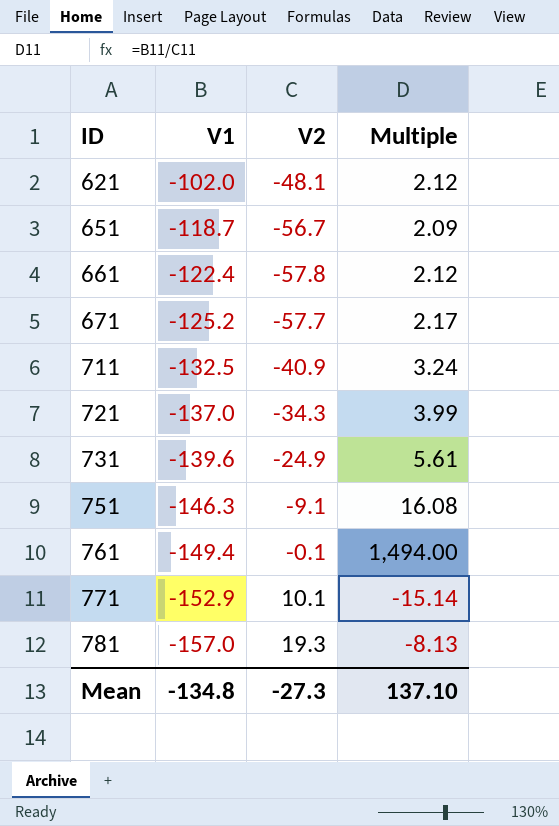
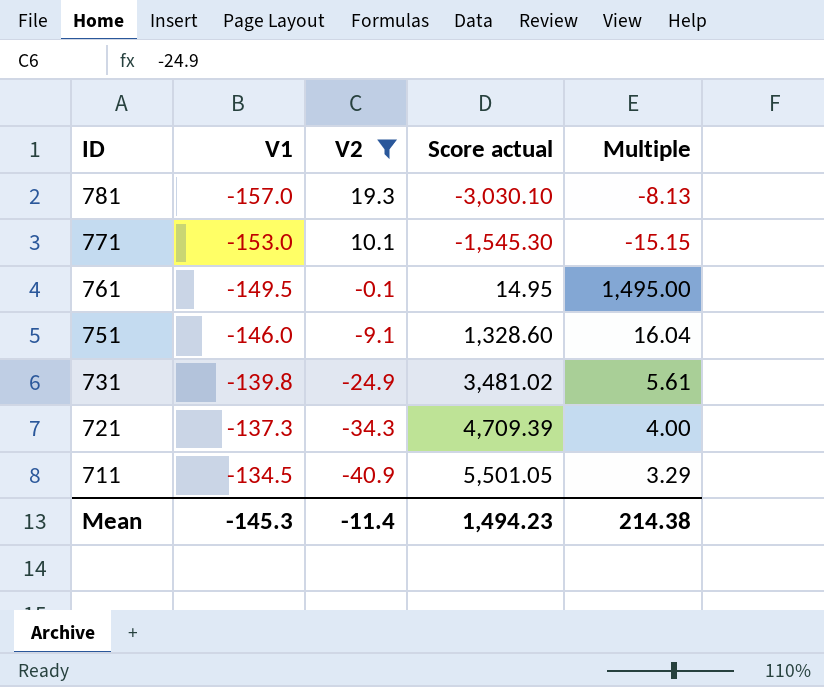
filter: none -> V2 >= -40.9
row order: ID ascending -> ID descending
column Score actual | formula: none -> [V1] * [V2]
771 | V1: -152.9 -> -153.0
771 | Multiple: -15.14 -> -15.15
761 | V1: -149.4 -> -149.5
761 | Multiple: 1,494.00 -> 1,495.00
751 | V1: -146.3 -> -146.0
751 | Multiple: 16.08 -> 16.04
731 | V1: -139.6 -> -139.8
721 | V1: -137.0 -> -137.3
721 | Multiple: 3.99 -> 4.00
711 | V1: -132.5 -> -134.5
711 | Multiple: 3.24 -> 3.29
Mean | V1: -134.8 -> -145.3
Mean | V2: -27.3 -> -11.4
Mean | Multiple: 137.10 -> 214.38

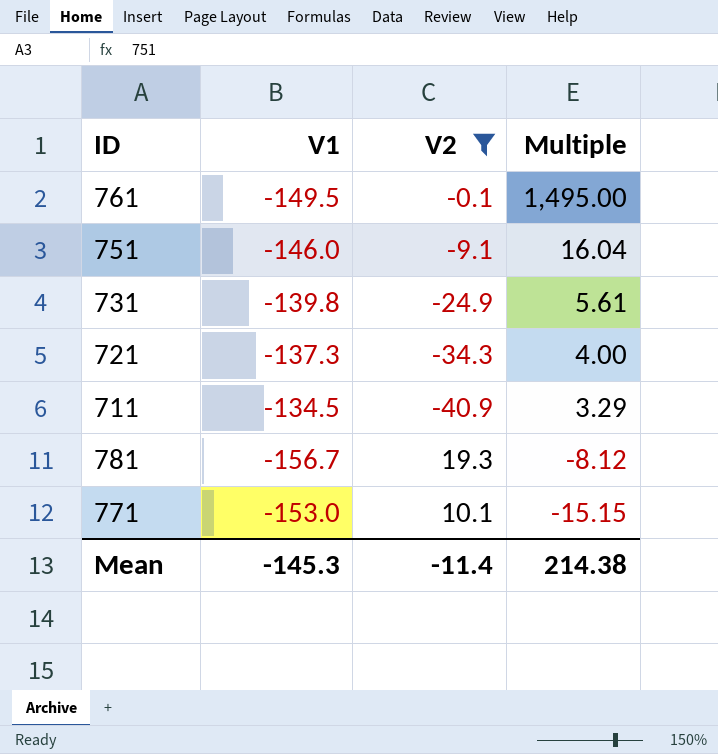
row order: ID descending -> Multiple descending
column Score actual | formula: [V1] * [V2] -> none
781 | V1: -157.0 -> -156.7
781 | Multiple: -8.13 -> -8.12

